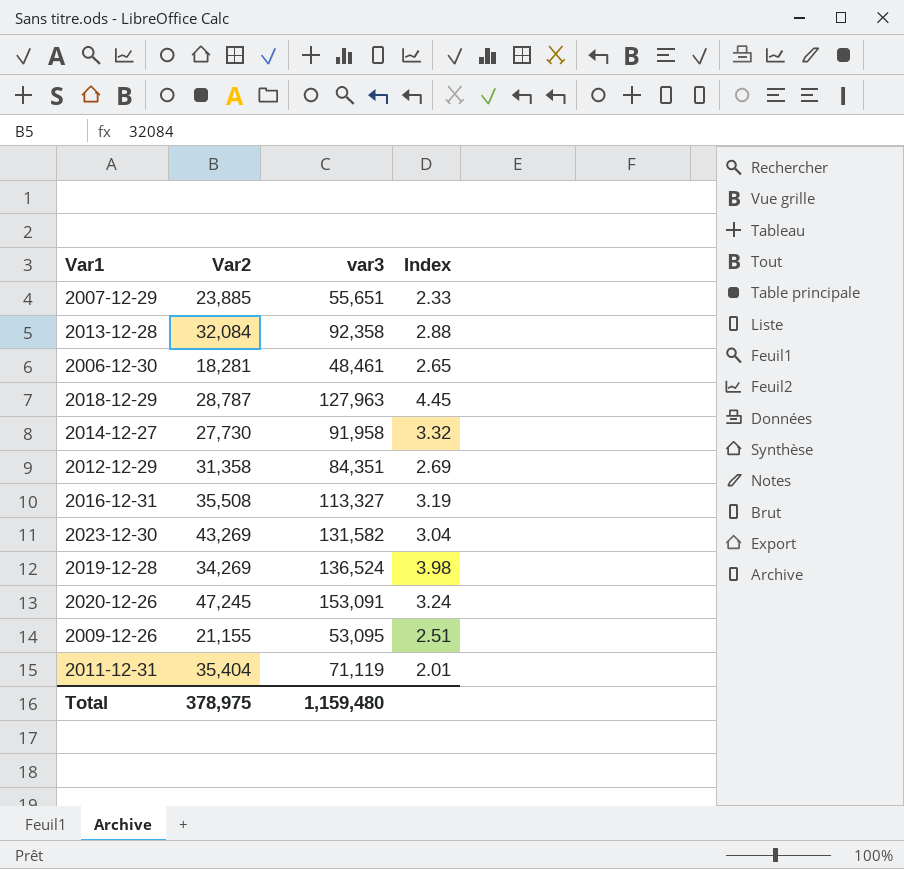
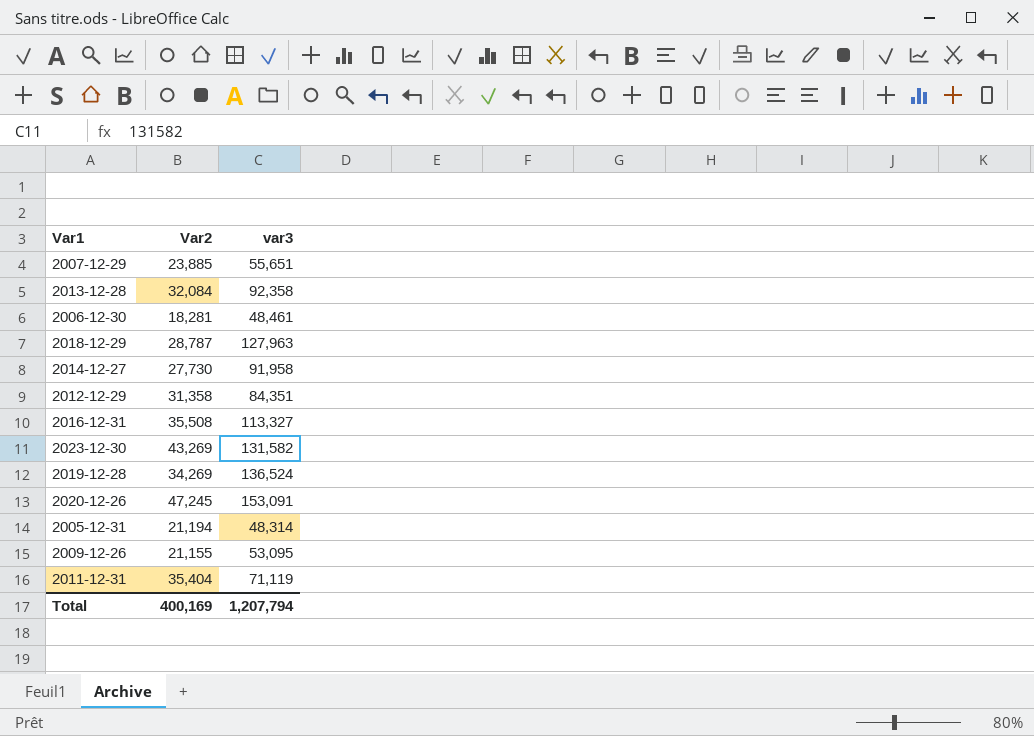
column Index | formula: [var3] / [Var2] -> none
row 2005-12-31: none -> 21,194 | 48,314
Total | Var2: 378,975 -> 400,169
Total | var3: 1,159,480 -> 1,207,794

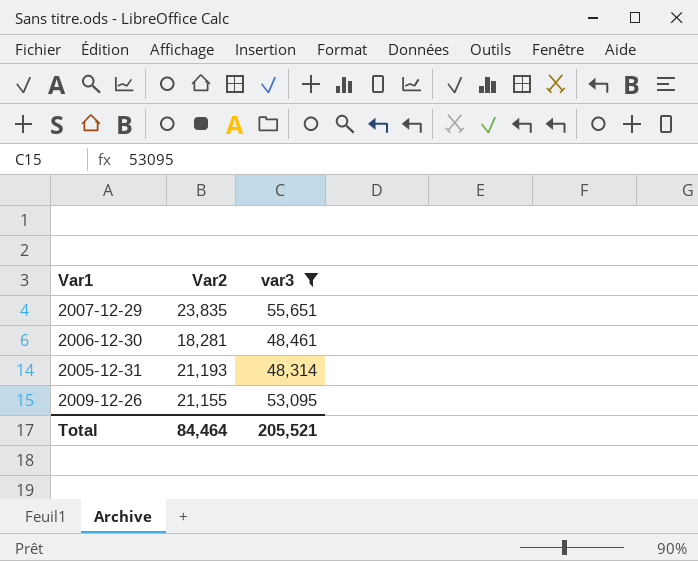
filter: none -> var3 <= 55,651
2007-12-29 | Var2: 23,885 -> 23,835
2005-12-31 | Var2: 21,194 -> 21,193
Total | Var2: 400,169 -> 84,464
Total | var3: 1,207,794 -> 205,521

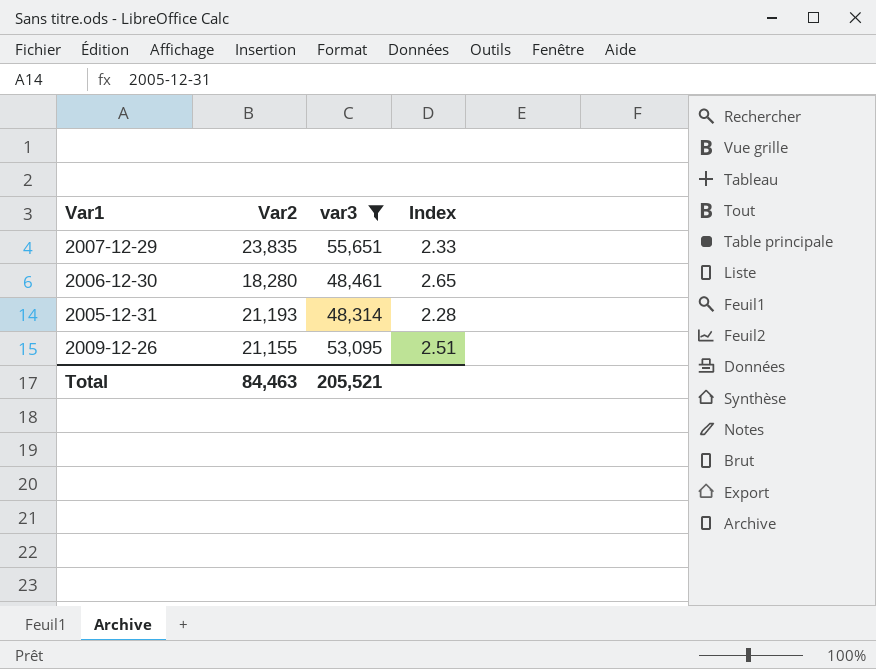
column Index | formula: none -> [var3] / [Var2]
2006-12-30 | Var2: 18,281 -> 18,280
Total | Var2: 84,464 -> 84,463

